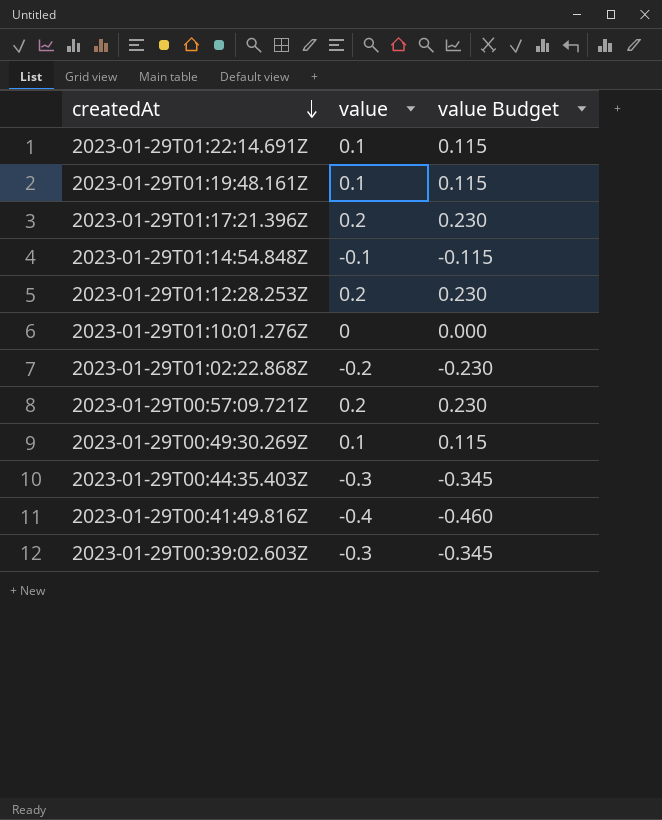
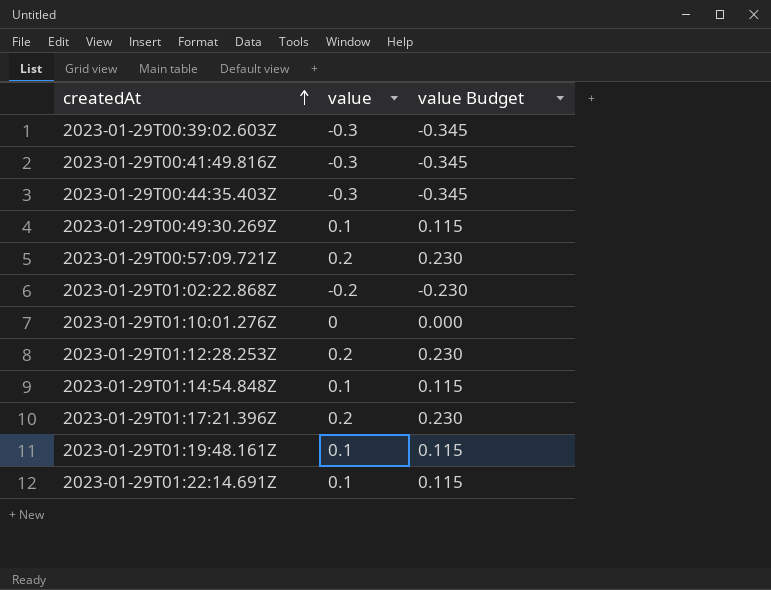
row order: createdAt descending -> createdAt ascending
2023-01-29T00:41:49.816Z | value: -0.4 -> -0.3
2023-01-29T00:41:49.816Z | value Budget: -0.460 -> -0.345
2023-01-29T01:14:54.848Z | value: -0.1 -> 0.1
2023-01-29T01:14:54.848Z | value Budget: -0.115 -> 0.115

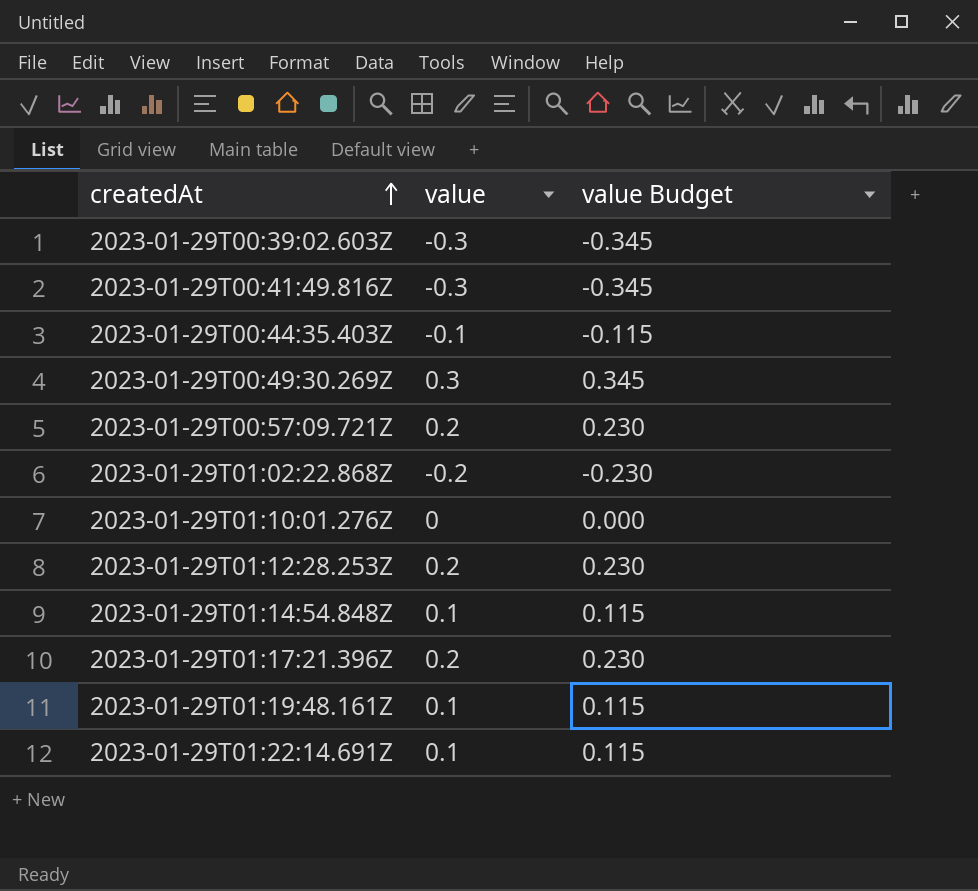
2023-01-29T00:44:35.403Z | value: -0.3 -> -0.1
2023-01-29T00:44:35.403Z | value Budget: -0.345 -> -0.115
2023-01-29T00:49:30.269Z | value: 0.1 -> 0.3
2023-01-29T00:49:30.269Z | value Budget: 0.115 -> 0.345

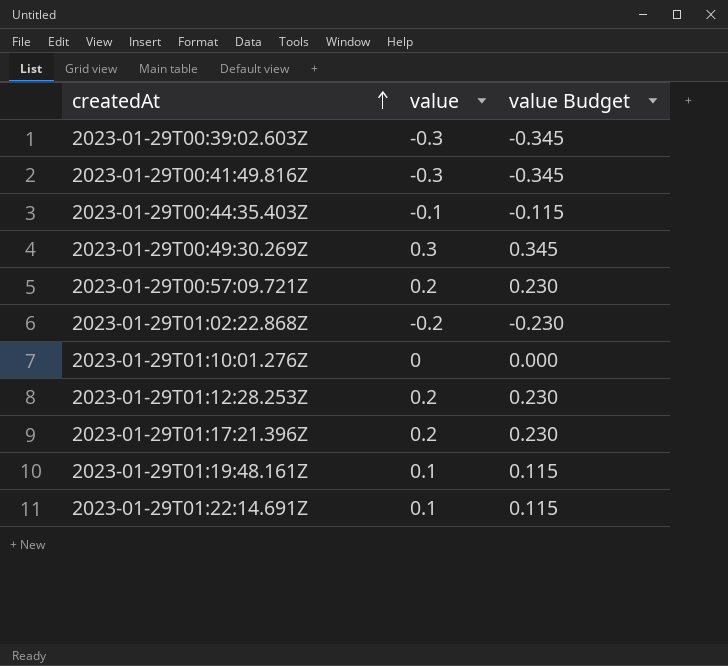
row 2023-01-29T01:14:54.848Z: 0.1 | 0.115 -> none

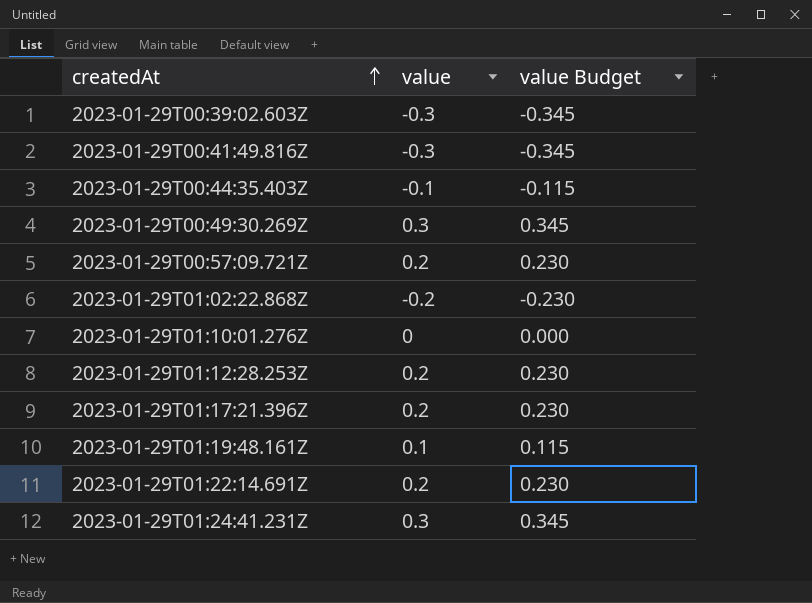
2023-01-29T01:22:14.691Z | value: 0.1 -> 0.2
2023-01-29T01:22:14.691Z | value Budget: 0.115 -> 0.230
row 2023-01-29T01:24:41.231Z: none -> 0.3 | 0.345

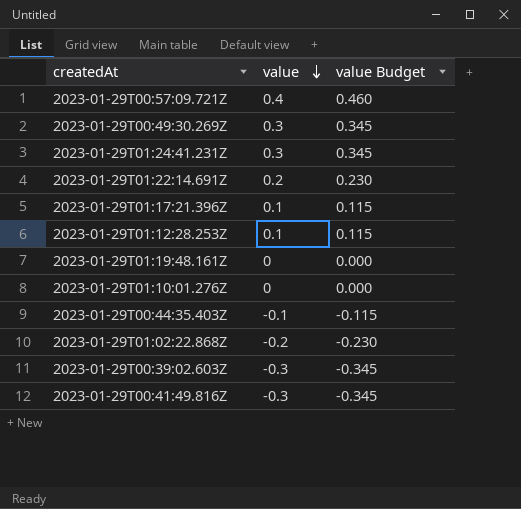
row order: createdAt ascending -> value descending
2023-01-29T00:57:09.721Z | value: 0.2 -> 0.4
2023-01-29T00:57:09.721Z | value Budget: 0.230 -> 0.460
2023-01-29T01:17:21.396Z | value: 0.2 -> 0.1
2023-01-29T01:17:21.396Z | value Budget: 0.230 -> 0.115
2023-01-29T01:12:28.253Z | value: 0.2 -> 0.1
2023-01-29T01:12:28.253Z | value Budget: 0.230 -> 0.115
2023-01-29T01:19:48.161Z | value: 0.1 -> 0
2023-01-29T01:19:48.161Z | value Budget: 0.115 -> 0.000

